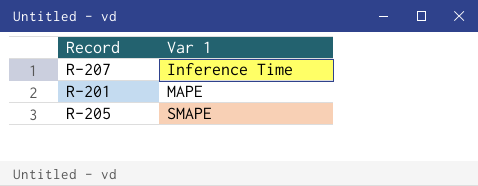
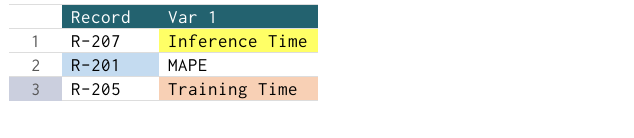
R-205 | Var 1: SMAPE -> Training Time

